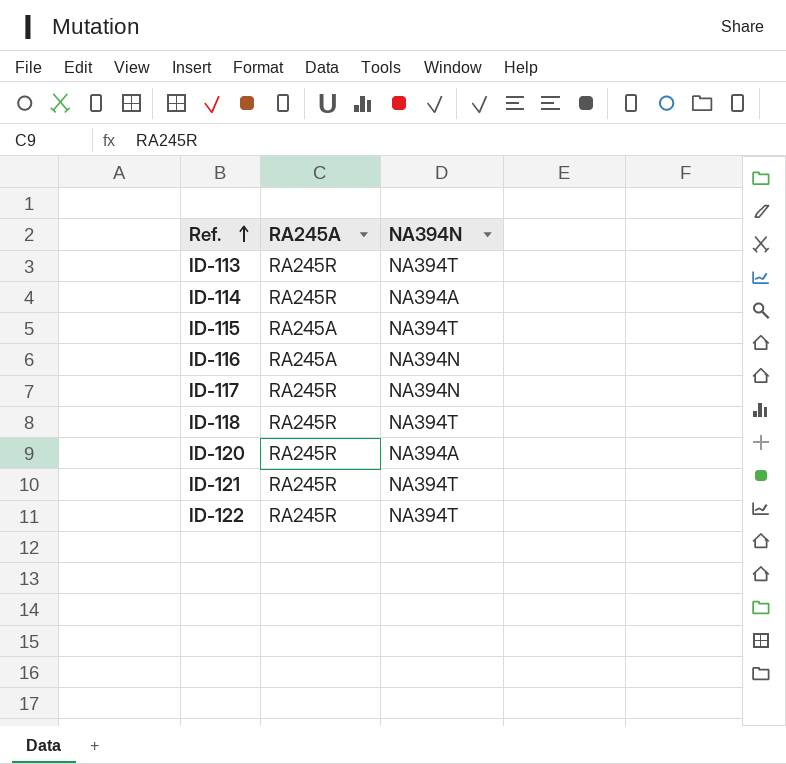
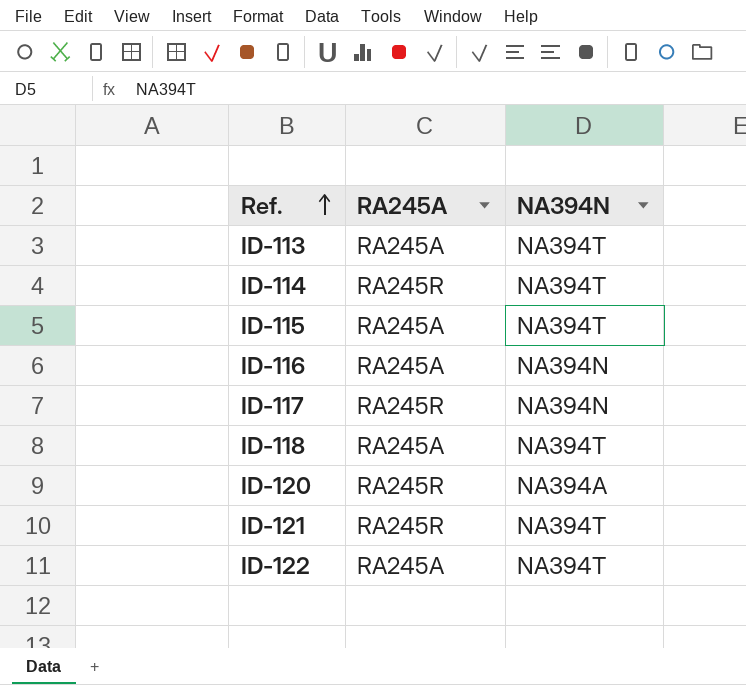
ID-113 | RA245A: RA245R -> RA245A
ID-114 | NA394N: NA394A -> NA394T
ID-118 | RA245A: RA245R -> RA245A
ID-122 | RA245A: RA245R -> RA245A

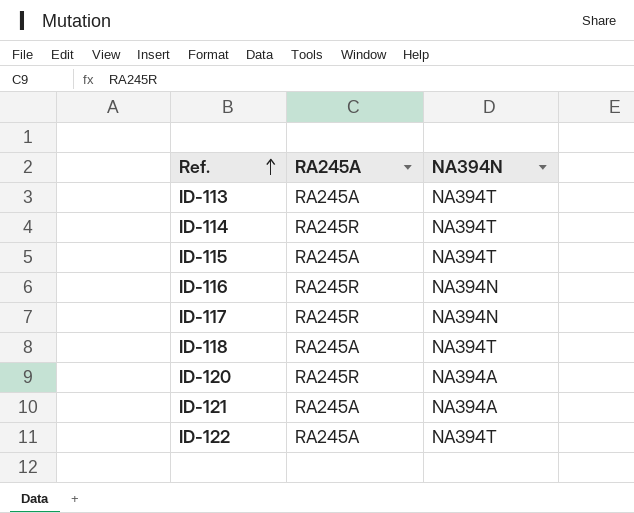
ID-116 | RA245A: RA245A -> RA245R
ID-121 | RA245A: RA245R -> RA245A
ID-121 | NA394N: NA394T -> NA394A

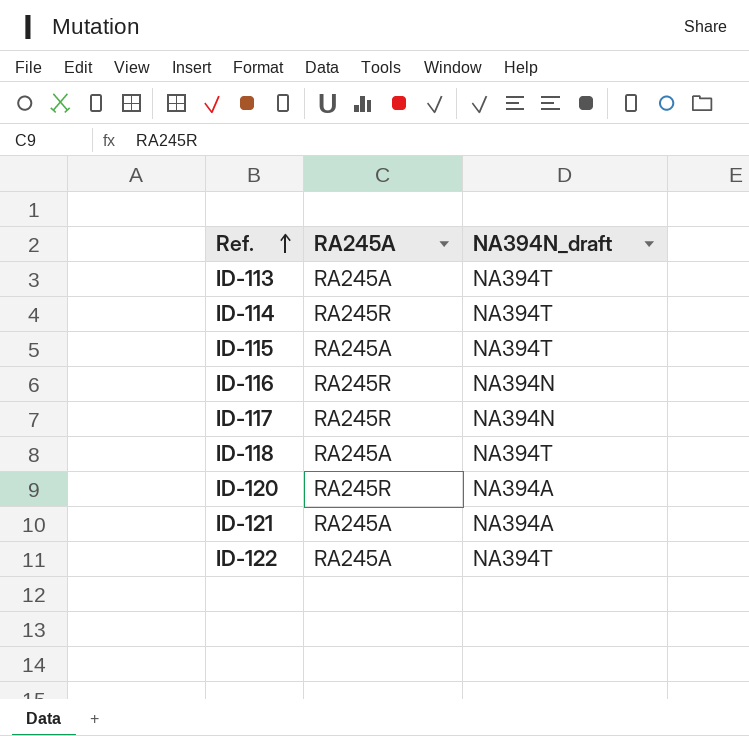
column name: NA394N -> NA394N_draft

